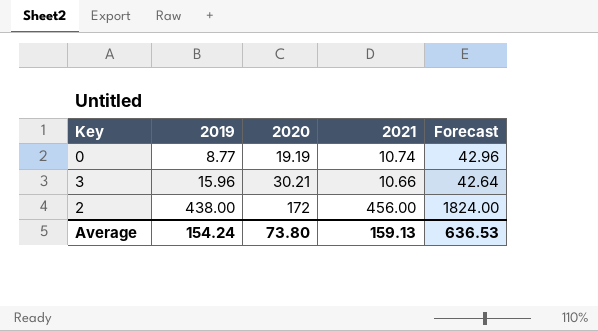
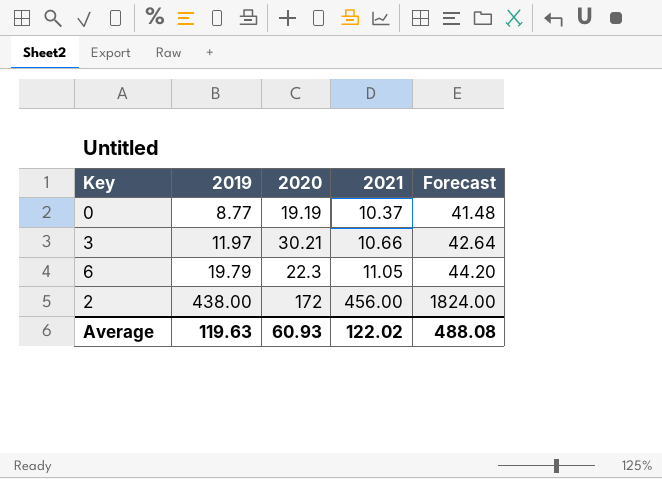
0 | 2021: 10.74 -> 10.37
0 | Forecast: 42.96 -> 41.48
3 | 2019: 15.96 -> 11.97
row 6: none -> 19.79 | 22.3 | 11.05 | 44.20
Average | 2019: 154.24 -> 119.63
Average | 2020: 73.80 -> 60.93
Average | 2021: 159.13 -> 122.02
Average | Forecast: 636.53 -> 488.08

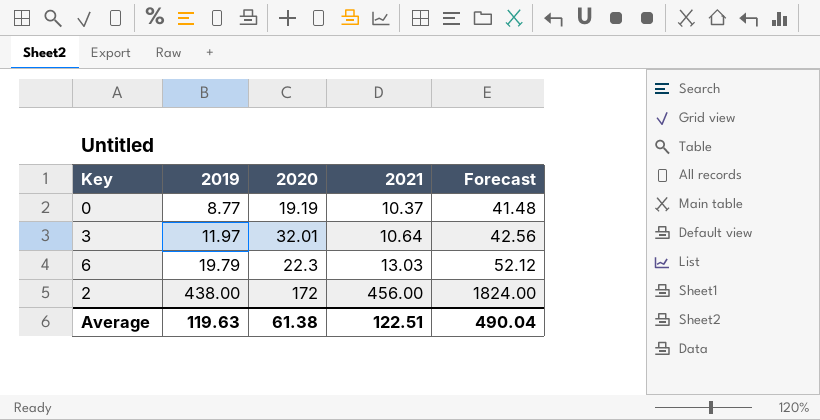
3 | 2020: 30.21 -> 32.01
3 | 2021: 10.66 -> 10.64
3 | Forecast: 42.64 -> 42.56
6 | 2021: 11.05 -> 13.03
6 | Forecast: 44.20 -> 52.12
Average | 2020: 60.93 -> 61.38
Average | 2021: 122.02 -> 122.51
Average | Forecast: 488.08 -> 490.04

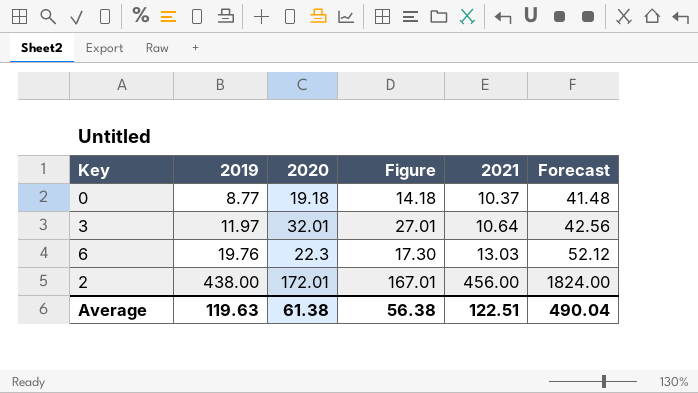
column Figure | formula: none -> [2020] - 5
0 | 2020: 19.19 -> 19.18
6 | 2019: 19.79 -> 19.76
2 | 2020: 172 -> 172.01

